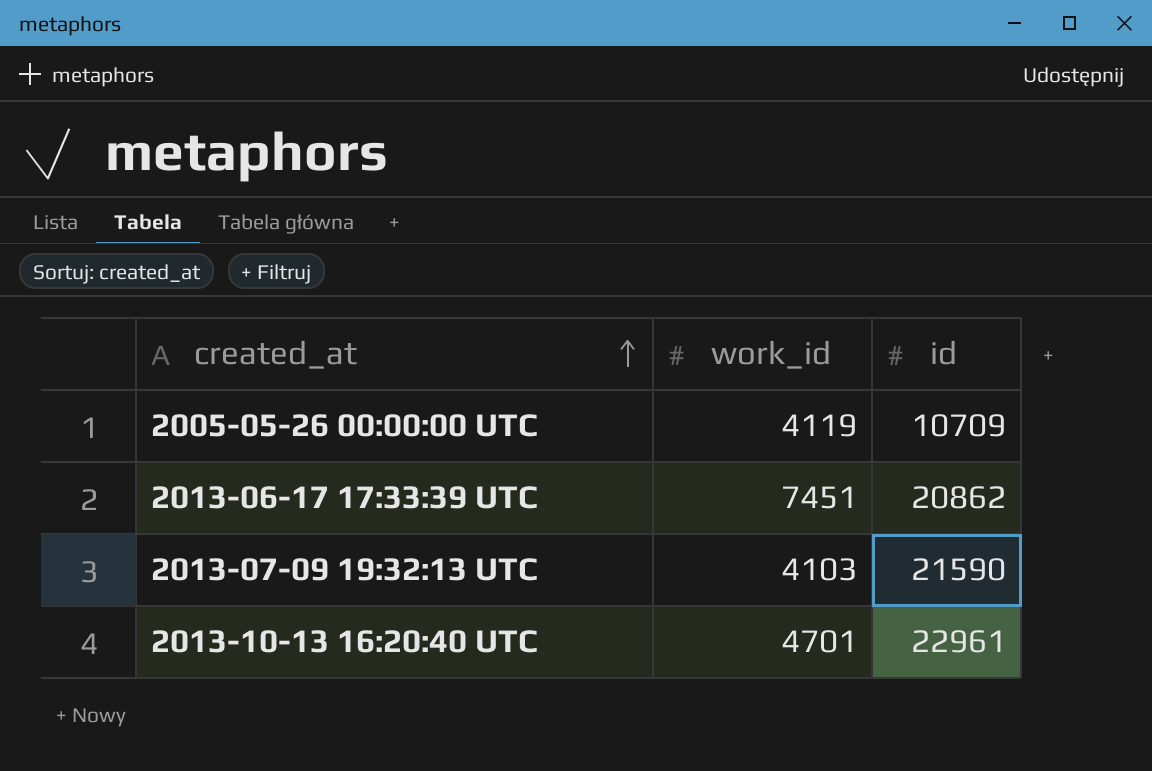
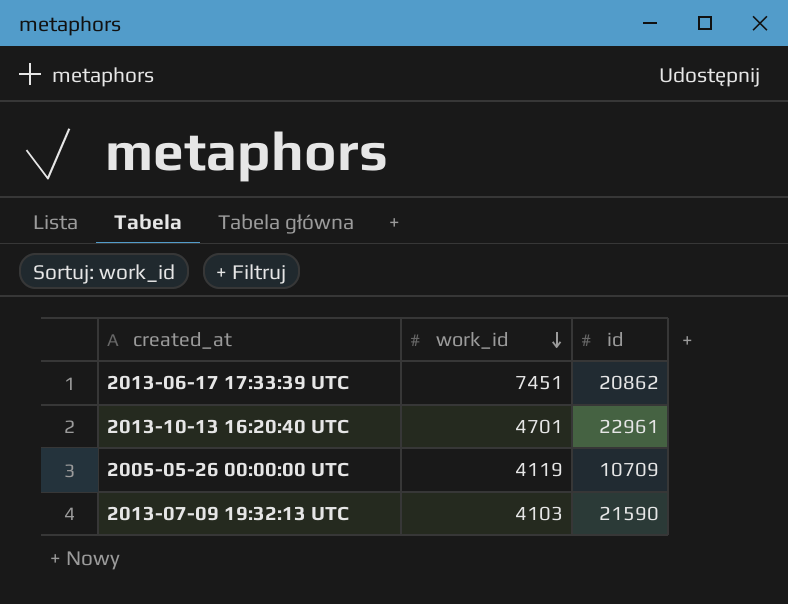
row order: created_at ascending -> work_id descending

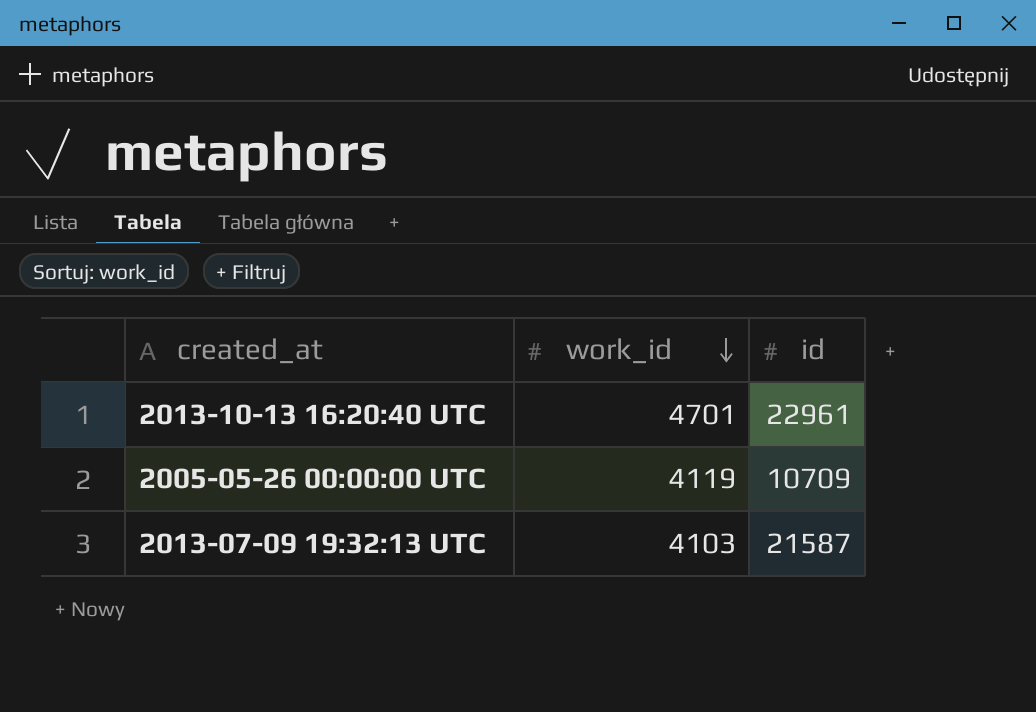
row 2013-06-17 17:33:39 UTC: 7451 | 20862 -> none
2013-07-09 19:32:13 UTC | id: 21590 -> 21587

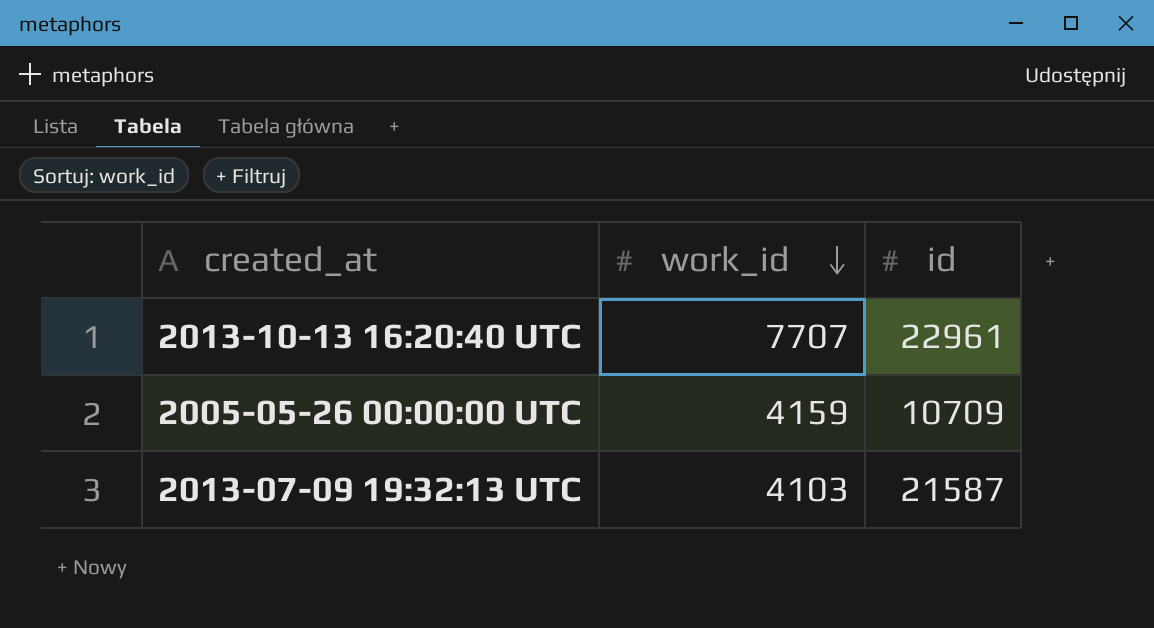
2013-10-13 16:20:40 UTC | work_id: 4701 -> 7707
2005-05-26 00:00:00 UTC | work_id: 4119 -> 4159

